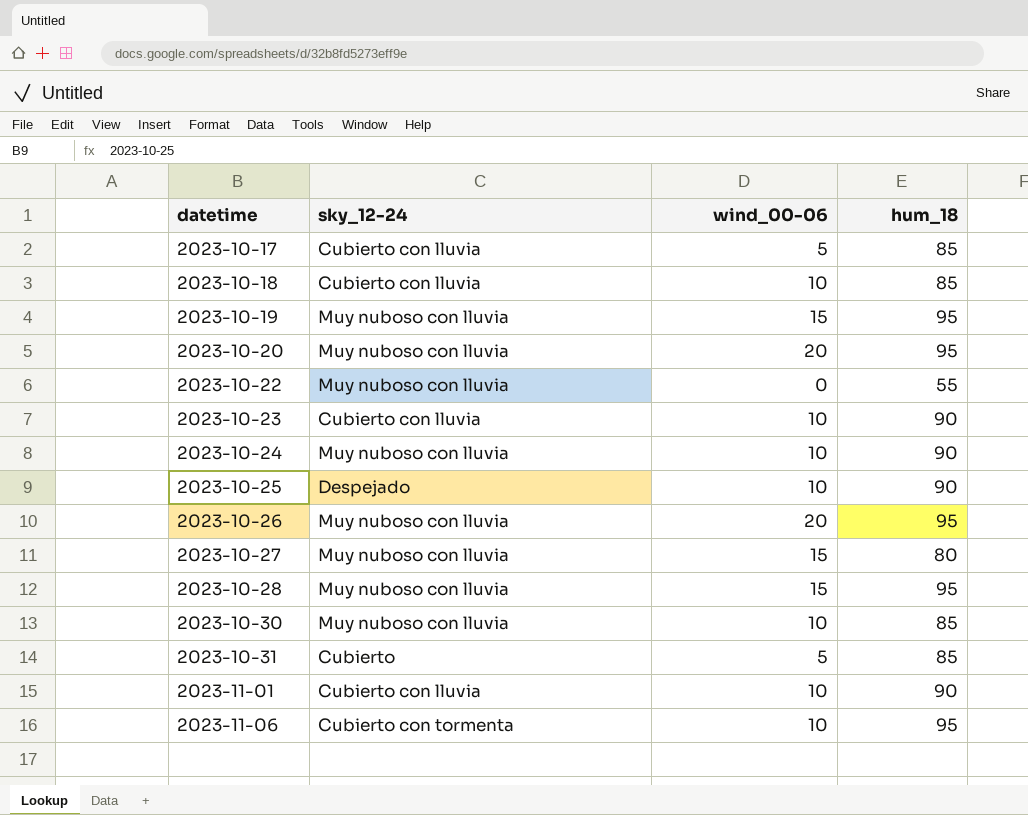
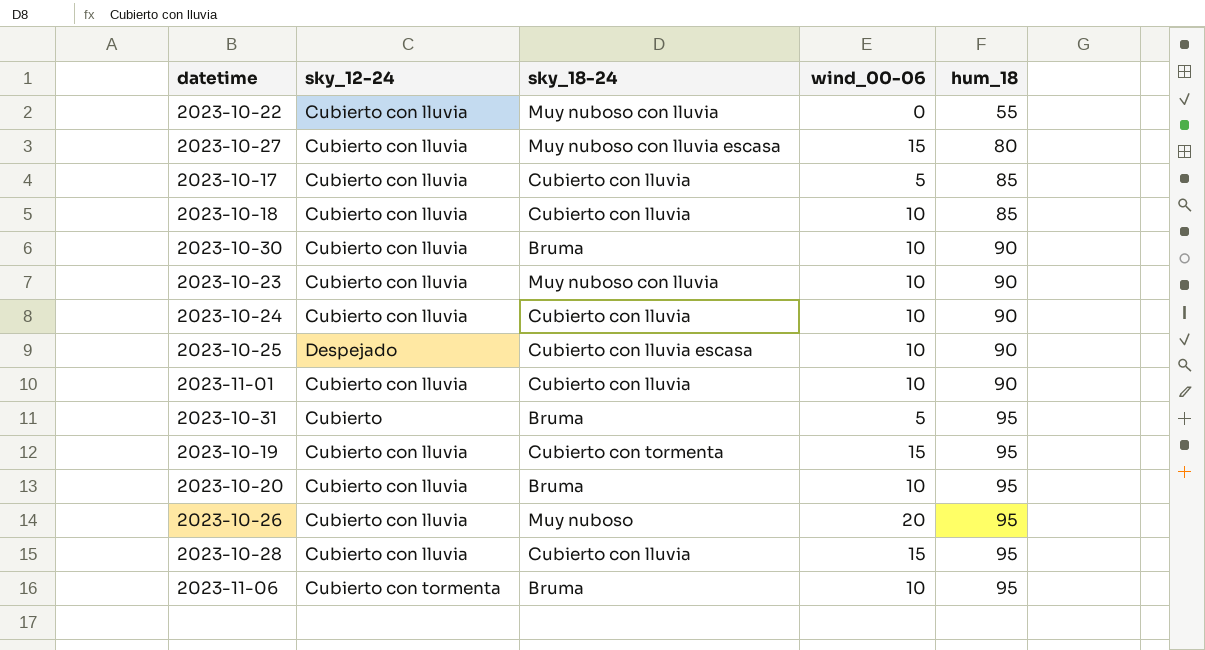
row order: datetime ascending -> hum_18 ascending
column sky_18-24 | position: none -> 3
2023-10-22 | sky_12-24: Muy nuboso con lluvia -> Cubierto con lluvia
2023-10-27 | sky_12-24: Muy nuboso con lluvia -> Cubierto con lluvia
2023-10-30 | sky_12-24: Muy nuboso con lluvia -> Cubierto con lluvia
2023-10-30 | hum_18: 85 -> 90
2023-10-24 | sky_12-24: Muy nuboso con lluvia -> Cubierto con lluvia
2023-10-31 | hum_18: 85 -> 95
2023-10-19 | sky_12-24: Muy nuboso con lluvia -> Cubierto con lluvia
2023-10-20 | sky_12-24: Muy nuboso con lluvia -> Cubierto con lluvia
2023-10-20 | wind_00-06: 20 -> 10
2023-10-26 | sky_12-24: Muy nuboso con lluvia -> Cubierto con lluvia
2023-10-28 | sky_12-24: Muy nuboso con lluvia -> Cubierto con lluvia

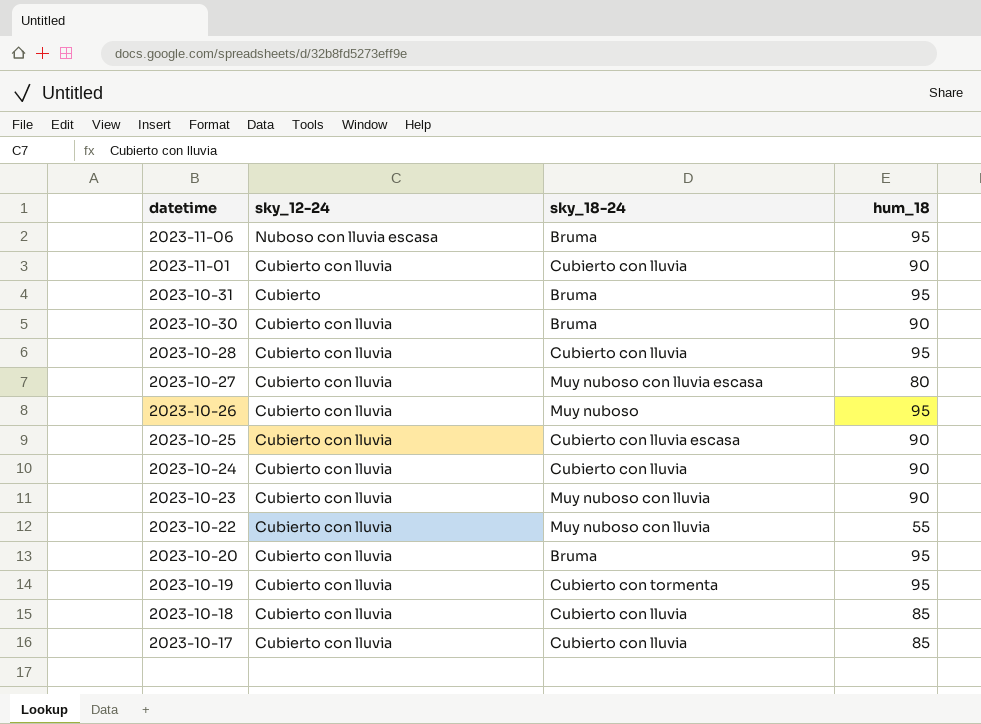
row order: hum_18 ascending -> datetime descending
column wind_00-06 | position: 4 -> none
2023-11-06 | sky_12-24: Cubierto con tormenta -> Nuboso con lluvia escasa
2023-10-25 | sky_12-24: Despejado -> Cubierto con lluvia

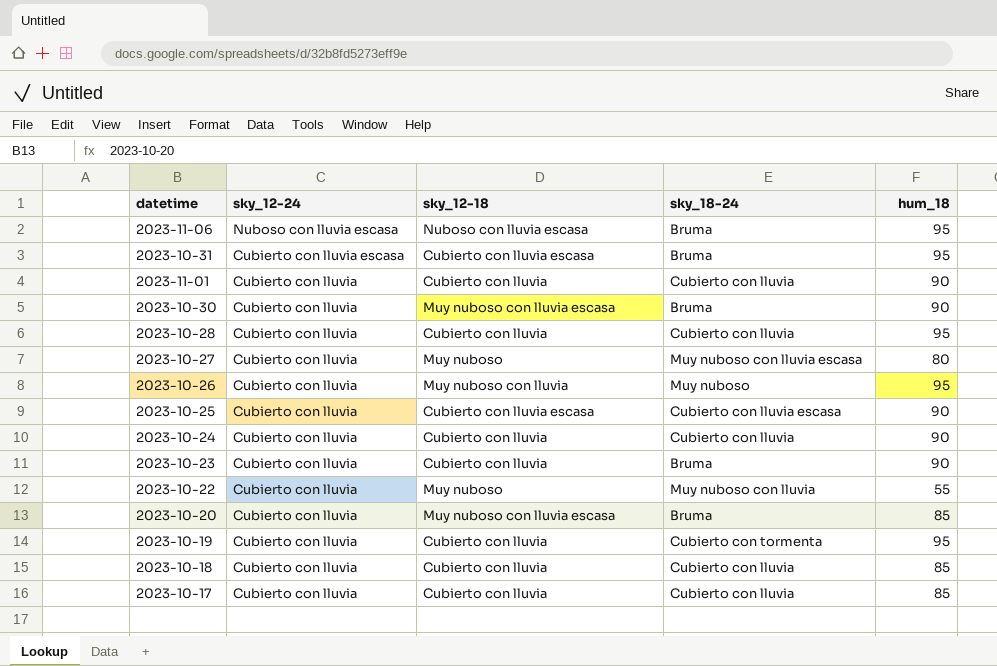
row order: datetime descending -> sky_12-24 descending
column sky_12-18 | position: none -> 3
2023-10-31 | sky_12-24: Cubierto -> Cubierto con lluvia escasa
2023-10-23 | sky_18-24: Muy nuboso con lluvia -> Bruma
2023-10-20 | hum_18: 95 -> 85

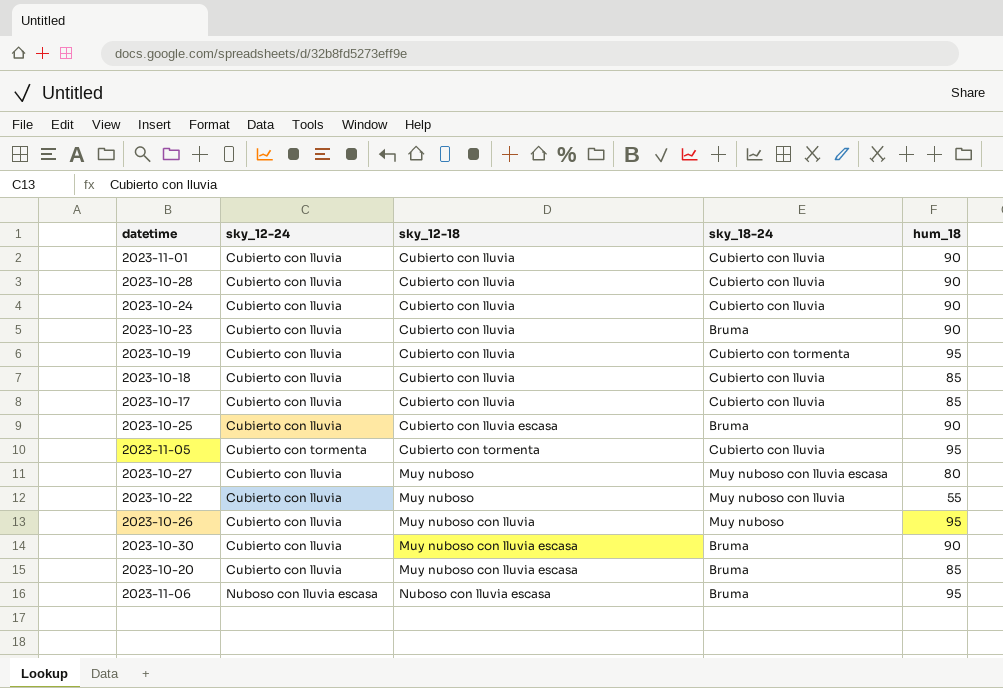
row order: sky_12-24 descending -> sky_12-18 ascending
row 2023-10-31: Cubierto con lluvia escasa | Cubierto con lluvia escasa | Bruma | 95 -> none
2023-10-28 | hum_18: 95 -> 90
2023-10-25 | sky_18-24: Cubierto con lluvia escasa -> Bruma
row 2023-11-05: none -> Cubierto con tormenta | Cubierto con tormenta | Cubierto con lluvia | 95

